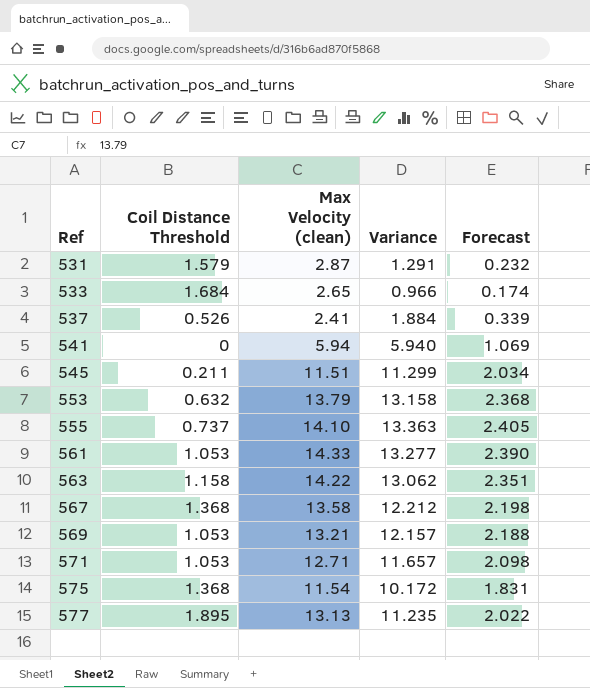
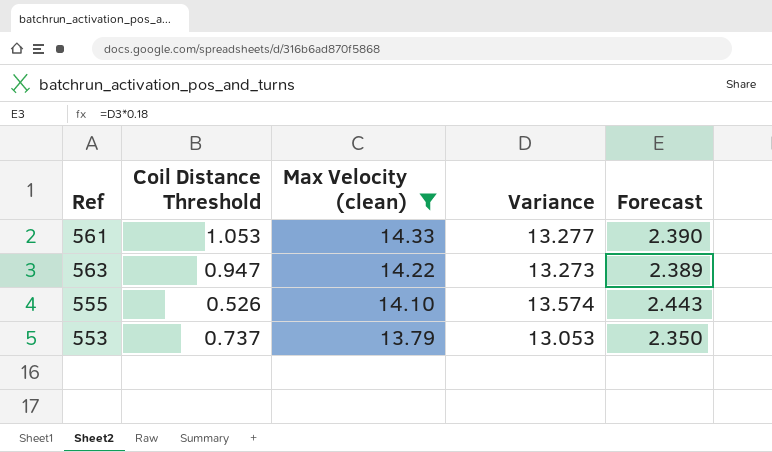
filter: none -> Max Velocity (clean) >= 13.79
row order: Ref ascending -> Max Velocity (clean) descending
563 | Coil Distance Threshold: 1.158 -> 0.947
563 | Variance: 13.062 -> 13.273
563 | Forecast: 2.351 -> 2.389
555 | Coil Distance Threshold: 0.737 -> 0.526
555 | Variance: 13.363 -> 13.574
555 | Forecast: 2.405 -> 2.443
553 | Coil Distance Threshold: 0.632 -> 0.737
553 | Variance: 13.158 -> 13.053
553 | Forecast: 2.368 -> 2.350

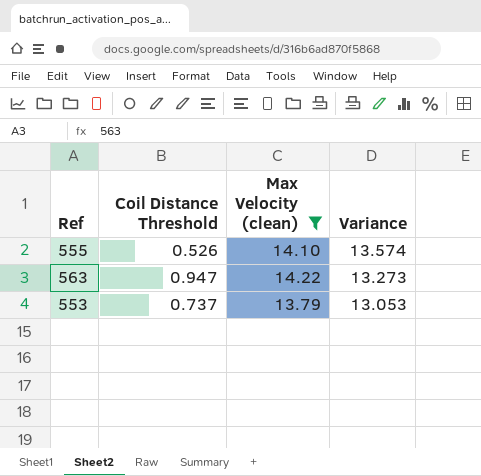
row order: Max Velocity (clean) descending -> Variance descending
column Forecast | formula: [Variance] * 0.18 -> none
row 561: 1.053 | 14.33 | 13.277 | 2.390 -> none

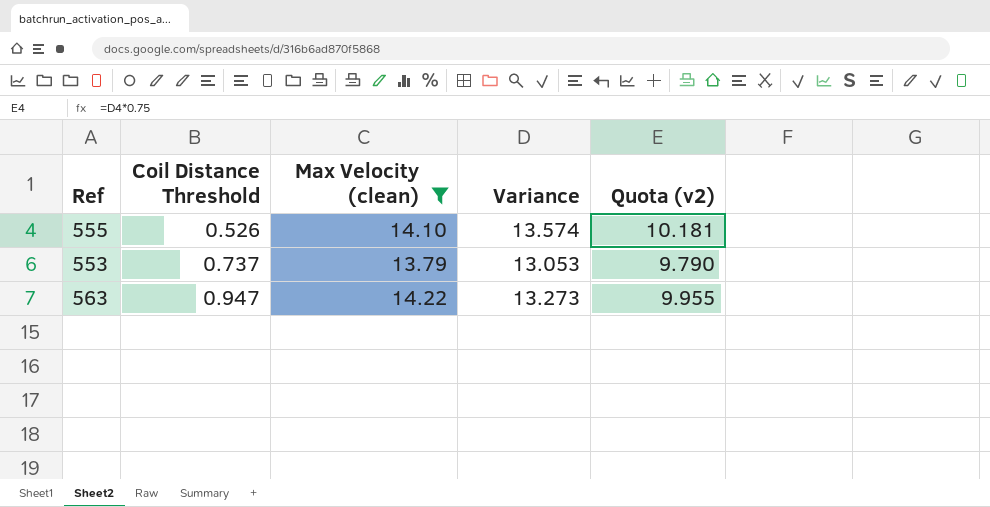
row order: Variance descending -> Coil Distance Threshold ascending
column Quota (v2) | formula: none -> [Variance] * 0.75

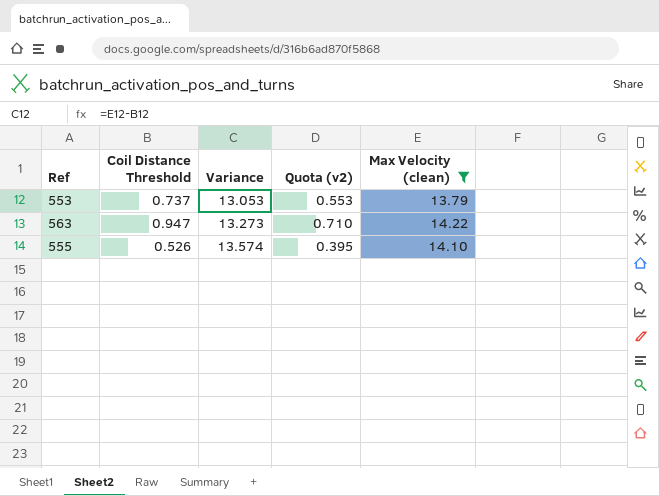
row order: Coil Distance Threshold ascending -> Variance ascending
column Quota (v2) | formula: [Variance] * 0.75 -> [Coil Distance Threshold] * 0.75
column Max Velocity (clean) | position: 3 -> 5

